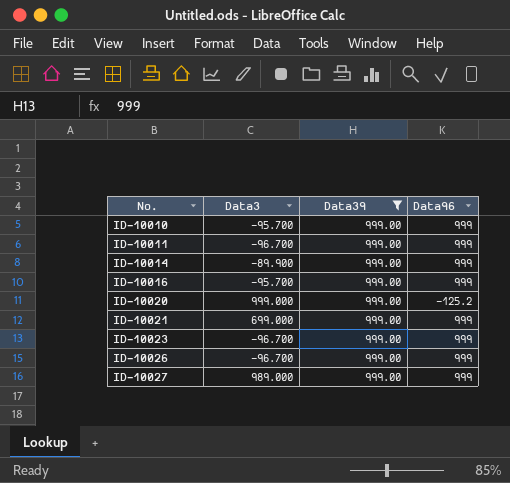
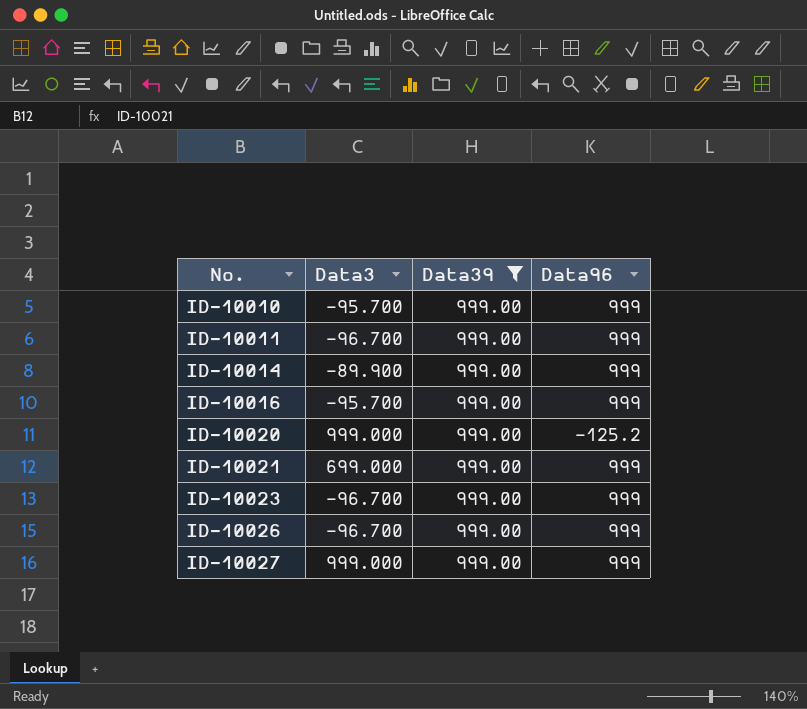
ID-10027 | Data3: 989.000 -> 999.000

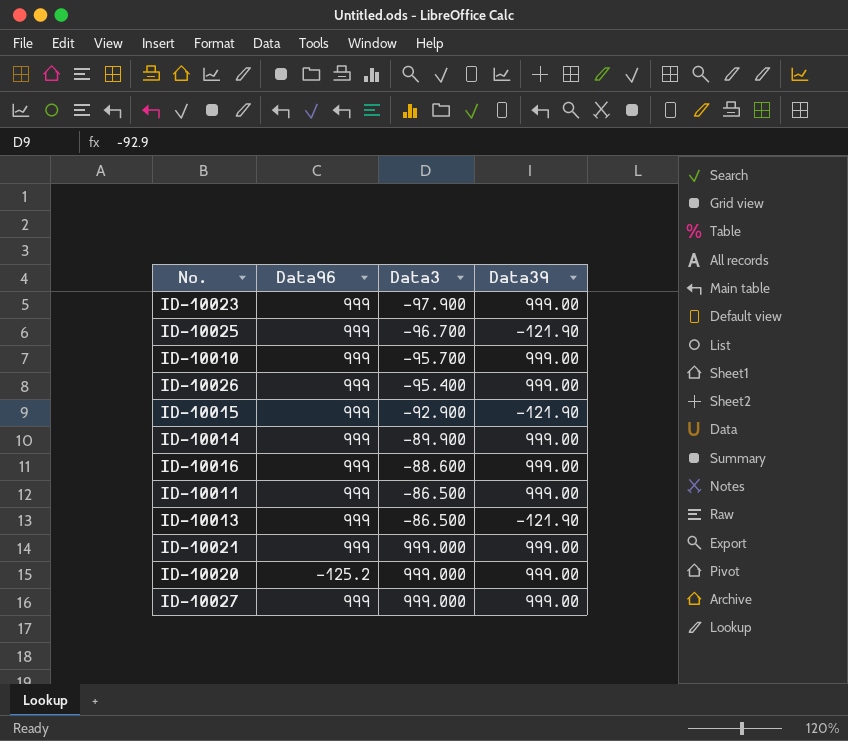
filter: Data39 = 999.00 -> none
row order: No. ascending -> Data3 ascending
column Data96 | position: 4 -> 2
ID-10023 | Data3: -96.700 -> -97.900
ID-10026 | Data3: -96.700 -> -95.400
ID-10016 | Data3: -95.700 -> -88.600
ID-10011 | Data3: -96.700 -> -86.500
ID-10021 | Data3: 699.000 -> 999.000

